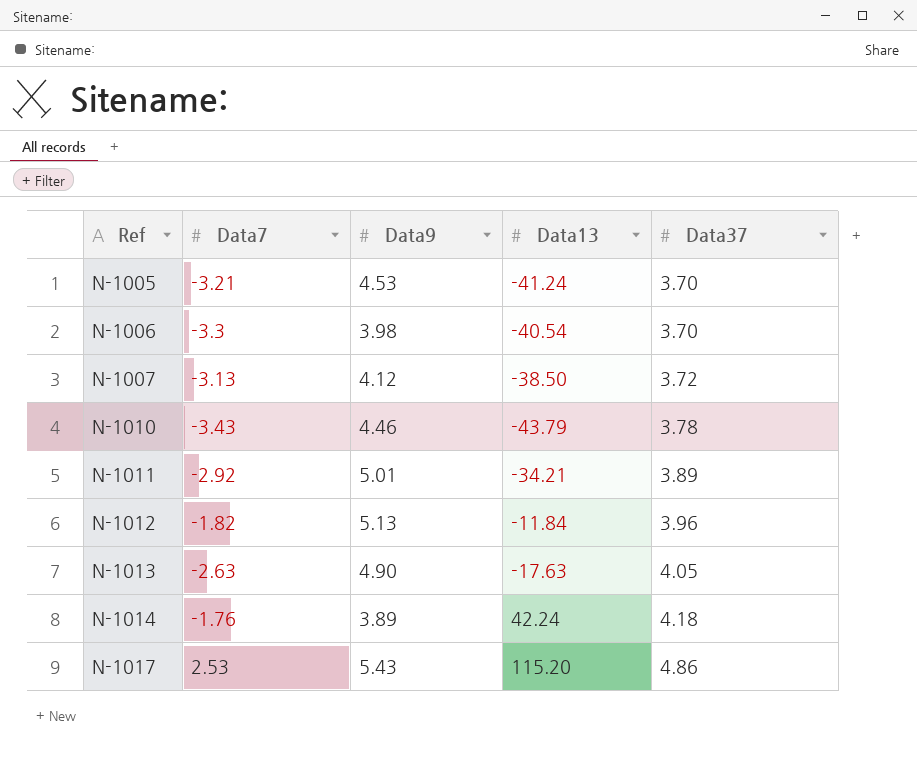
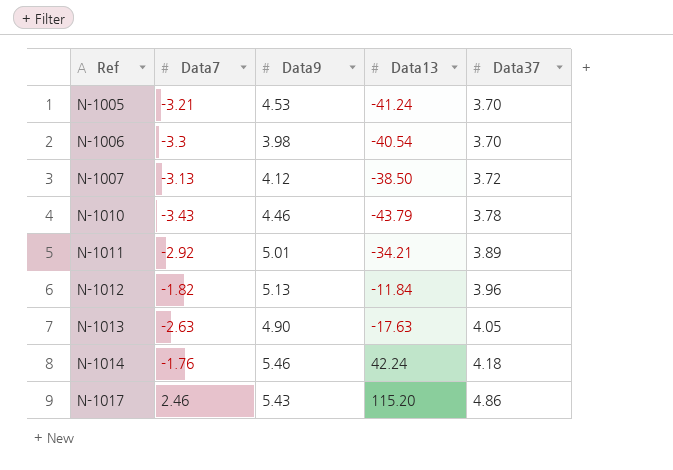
N-1014 | Data9: 3.89 -> 5.46
N-1017 | Data7: 2.53 -> 2.46

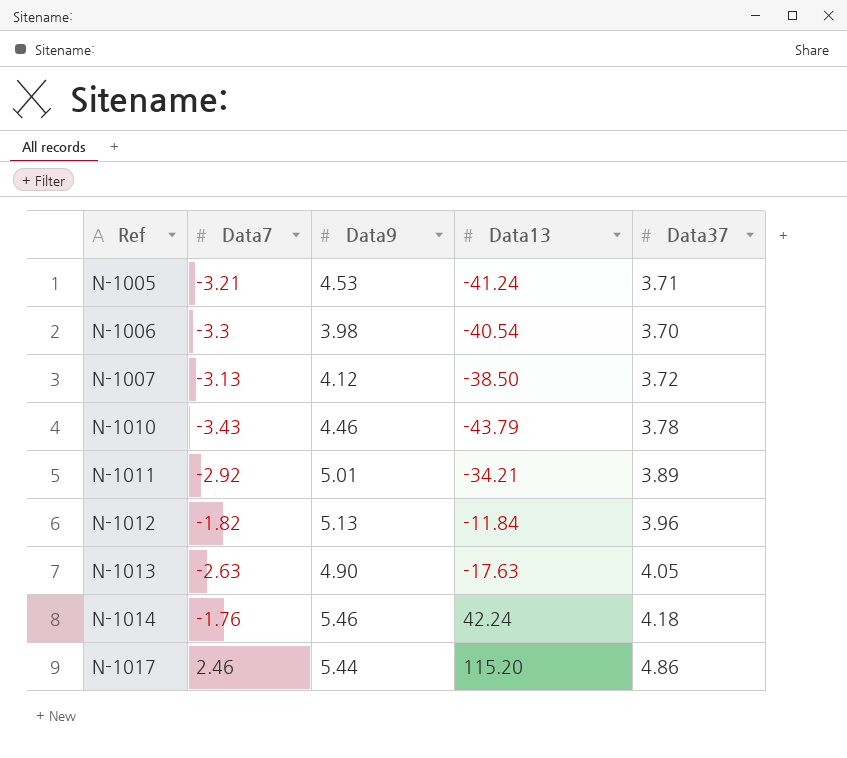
N-1005 | Data37: 3.70 -> 3.71
N-1017 | Data9: 5.43 -> 5.44

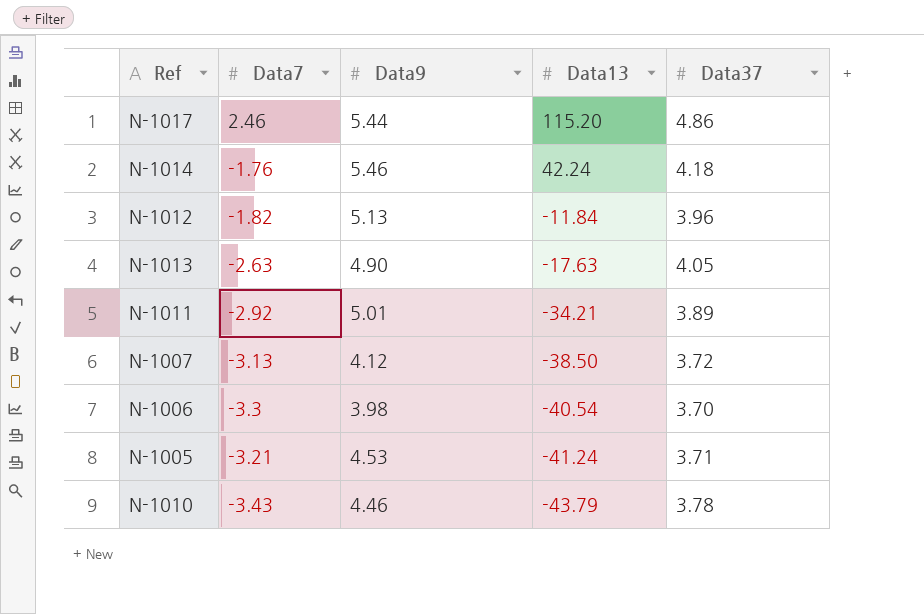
row order: Ref ascending -> Data13 descending

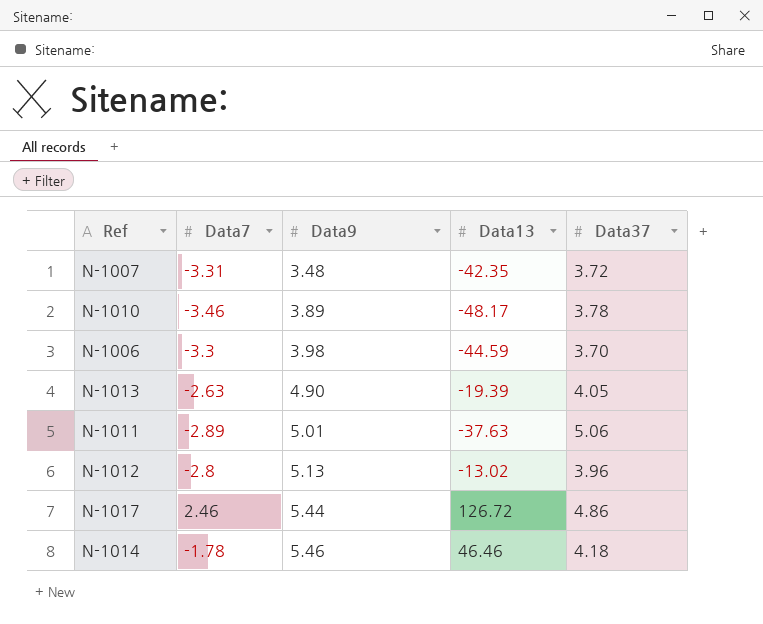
row order: Data13 descending -> Data9 ascending
row N-1005: -3.21 | 4.53 | -41.24 | 3.71 -> none
N-1007 | Data7: -3.13 -> -3.31
N-1007 | Data9: 4.12 -> 3.48
N-1007 | Data13: -38.50 -> -42.35
N-1010 | Data7: -3.43 -> -3.46
N-1010 | Data9: 4.46 -> 3.89
N-1010 | Data13: -43.79 -> -48.17
N-1006 | Data13: -40.54 -> -44.59
N-1013 | Data13: -17.63 -> -19.39
N-1011 | Data7: -2.92 -> -2.89
N-1011 | Data13: -34.21 -> -37.63
N-1011 | Data37: 3.89 -> 5.06
N-1012 | Data7: -1.82 -> -2.8
N-1012 | Data13: -11.84 -> -13.02
N-1017 | Data13: 115.20 -> 126.72
N-1014 | Data7: -1.76 -> -1.78
N-1014 | Data13: 42.24 -> 46.46

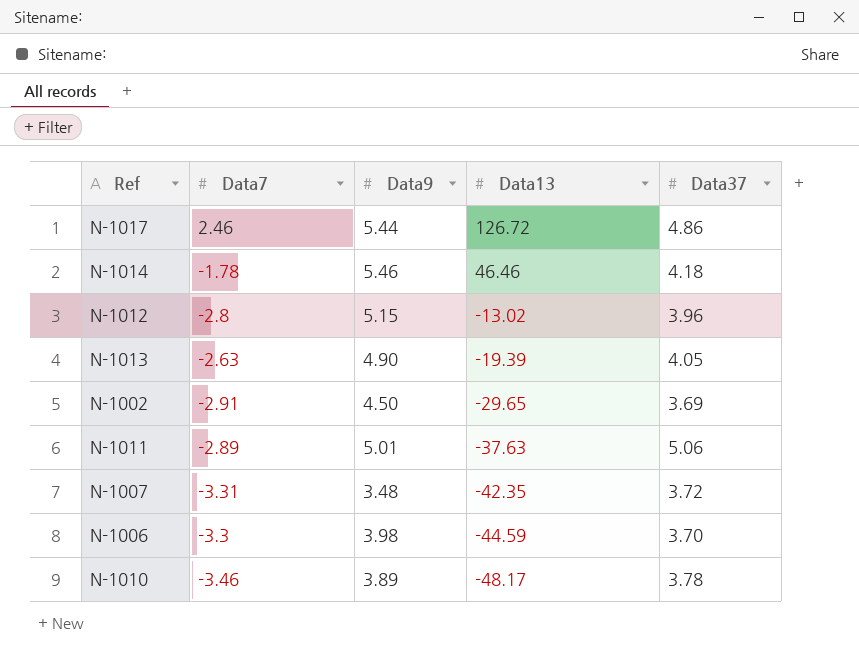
row order: Data9 ascending -> Data13 descending
N-1012 | Data9: 5.13 -> 5.15
row N-1002: none -> -2.91 | 4.50 | -29.65 | 3.69

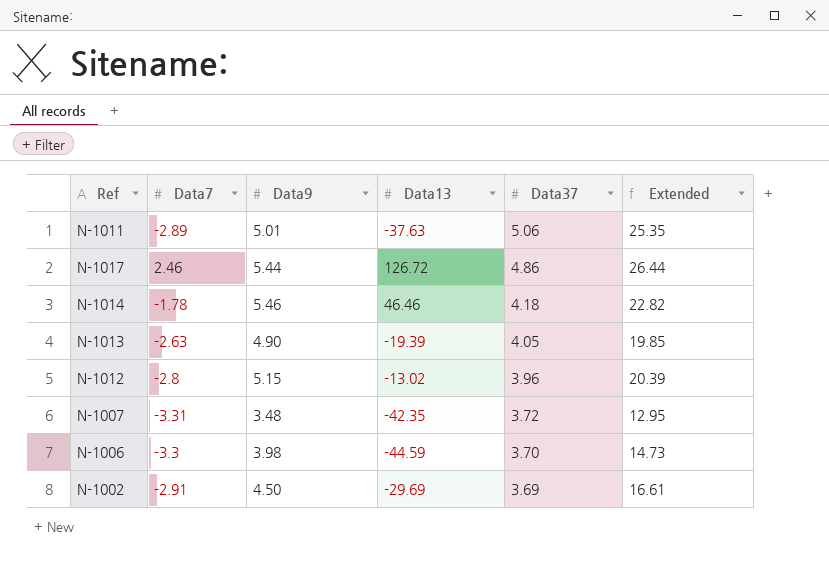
row order: Data13 descending -> Data37 descending
column Extended | formula: none -> [Data9] * [Data37]
row N-1010: -3.46 | 3.89 | -48.17 | 3.78 -> none
N-1002 | Data13: -29.65 -> -29.69

